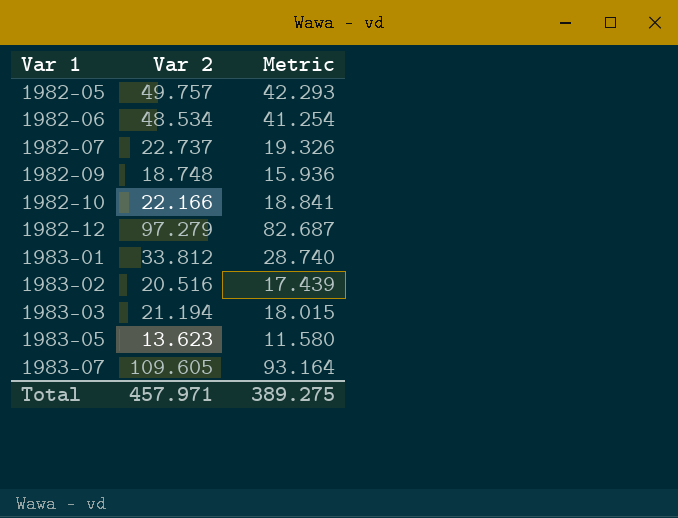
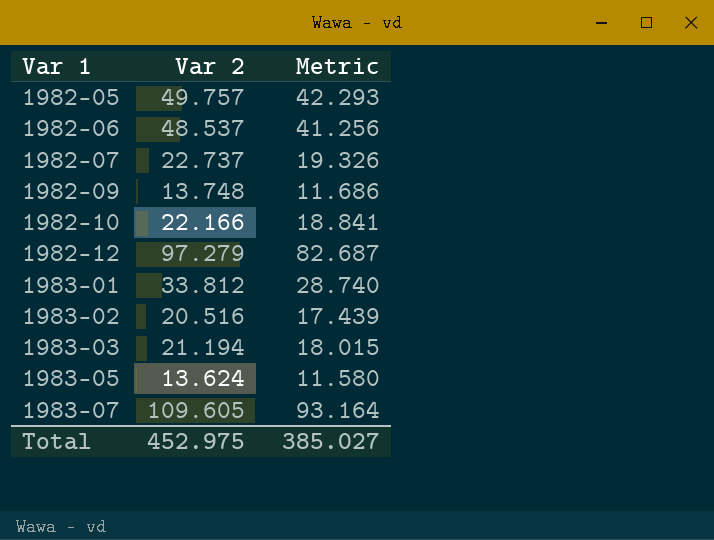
1982-06 | Var 2: 48.534 -> 48.537
1982-06 | Metric: 41.254 -> 41.256
1982-09 | Var 2: 18.748 -> 13.748
1982-09 | Metric: 15.936 -> 11.686
1983-05 | Var 2: 13.623 -> 13.624
Total | Var 2: 457.971 -> 452.975
Total | Metric: 389.275 -> 385.027

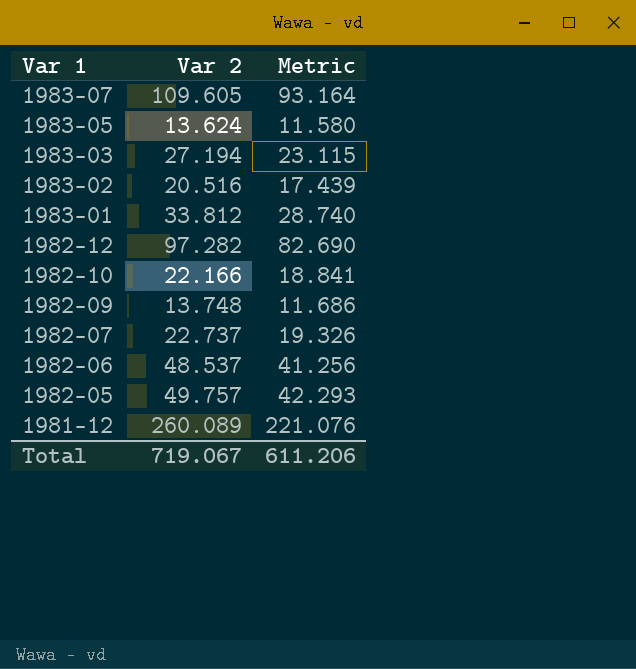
row order: Var 1 ascending -> Var 1 descending
1983-03 | Var 2: 21.194 -> 27.194
1983-03 | Metric: 18.015 -> 23.115
1982-12 | Var 2: 97.279 -> 97.282
1982-12 | Metric: 82.687 -> 82.690
row 1981-12: none -> 260.089 | 221.076
Total | Var 2: 452.975 -> 719.067
Total | Metric: 385.027 -> 611.206

